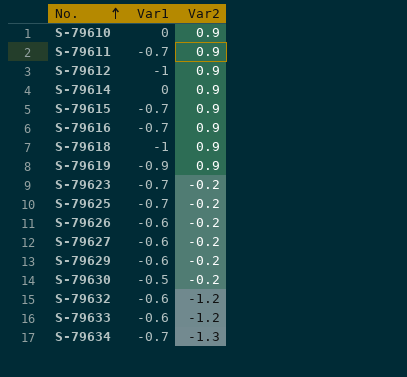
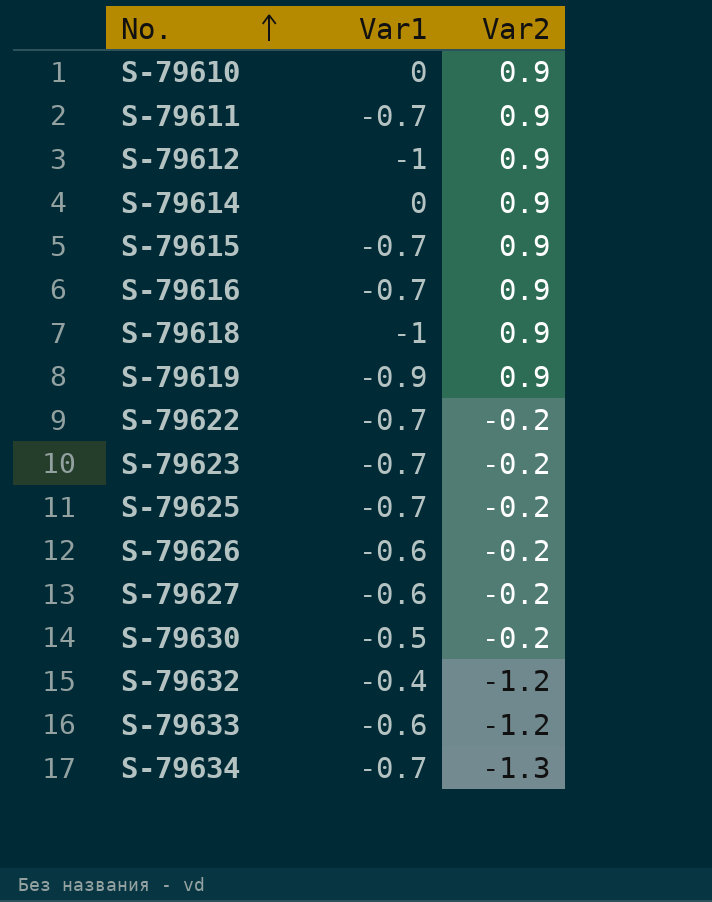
row S-79629: -0.6 | -0.2 -> none
row S-79622: none -> -0.7 | -0.2
S-79632 | Var1: -0.6 -> -0.4

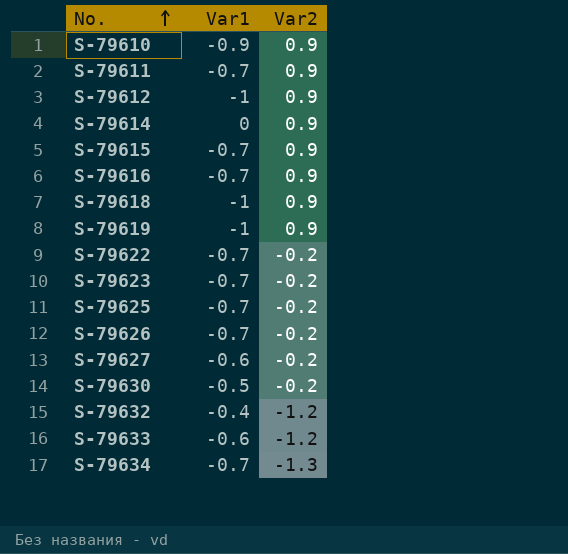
S-79610 | Var1: 0 -> -0.9
S-79619 | Var1: -0.9 -> -1
S-79626 | Var1: -0.6 -> -0.7

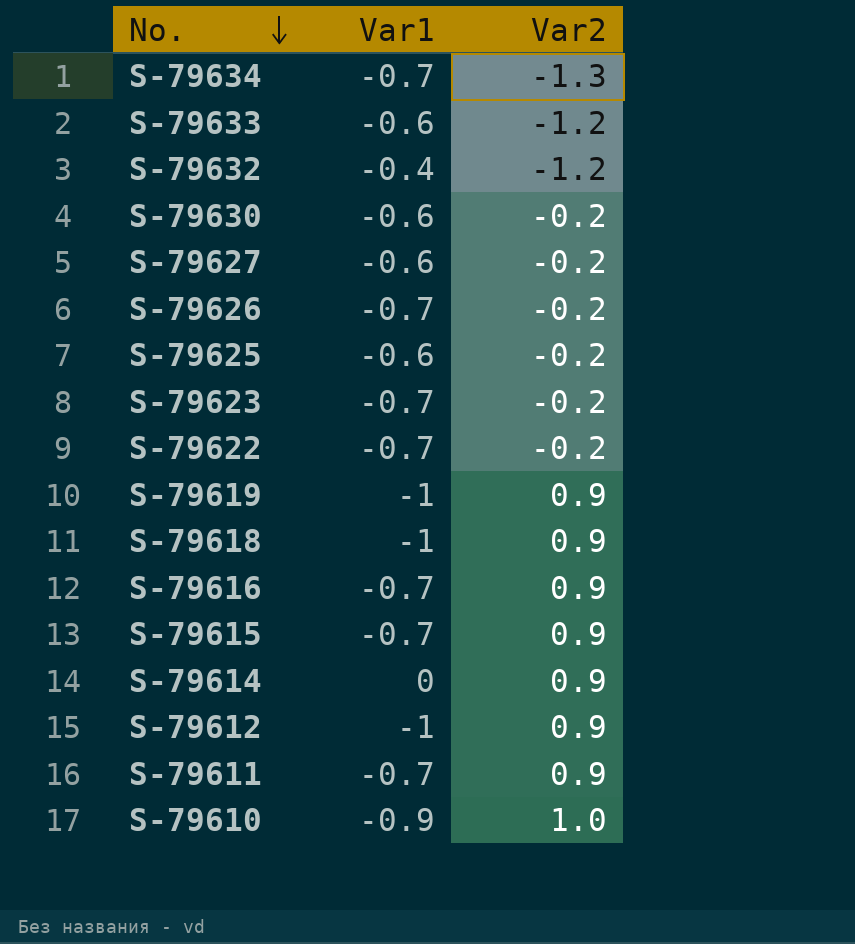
row order: No. ascending -> No. descending
S-79630 | Var1: -0.5 -> -0.6
S-79625 | Var1: -0.7 -> -0.6
S-79610 | Var2: 0.9 -> 1.0

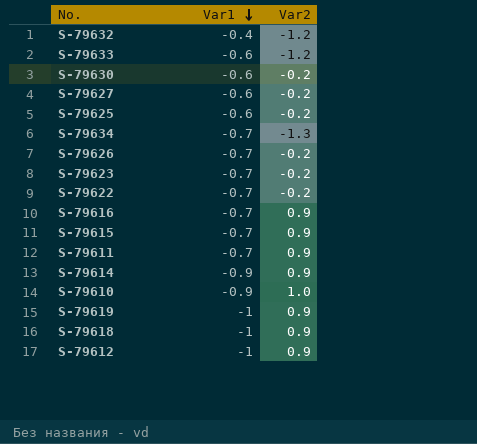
row order: No. descending -> Var1 descending
S-79614 | Var1: 0 -> -0.9

